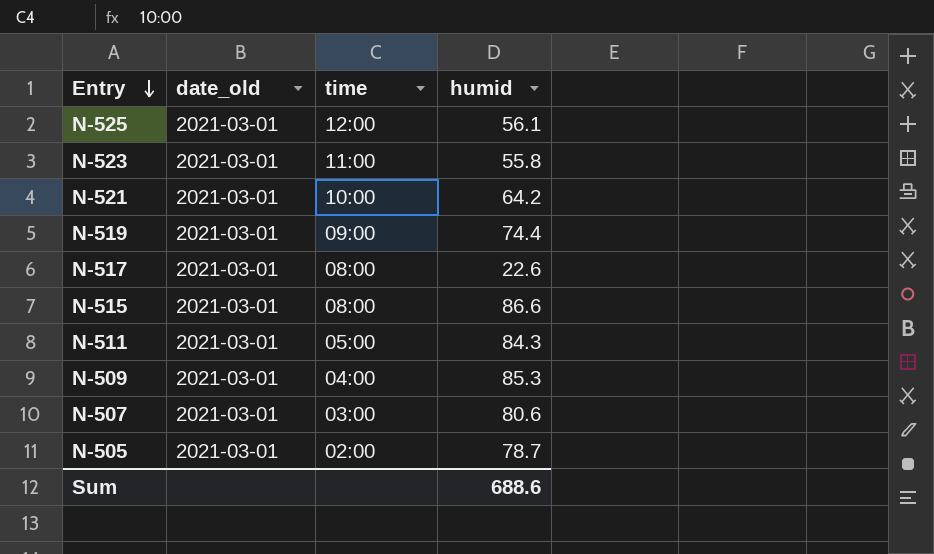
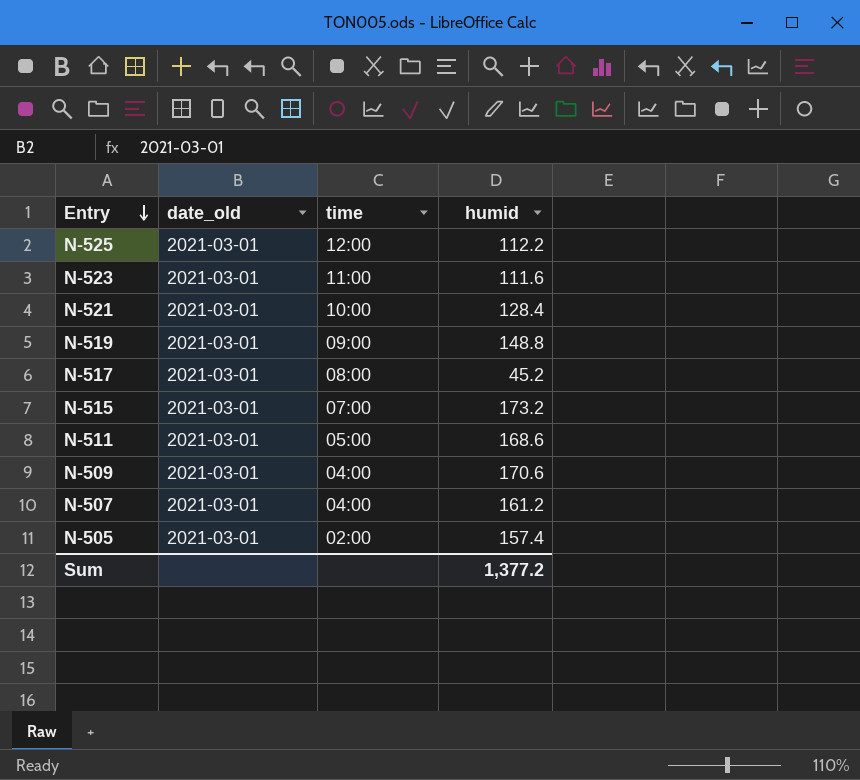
N-525 | humid: 56.1 -> 112.2
N-523 | humid: 55.8 -> 111.6
N-521 | humid: 64.2 -> 128.4
N-519 | humid: 74.4 -> 148.8
N-517 | humid: 22.6 -> 45.2
N-515 | time: 08:00 -> 07:00
N-515 | humid: 86.6 -> 173.2
N-511 | humid: 84.3 -> 168.6
N-509 | humid: 85.3 -> 170.6
N-507 | time: 03:00 -> 04:00
N-507 | humid: 80.6 -> 161.2
N-505 | humid: 78.7 -> 157.4
Sum | humid: 688.6 -> 1,377.2

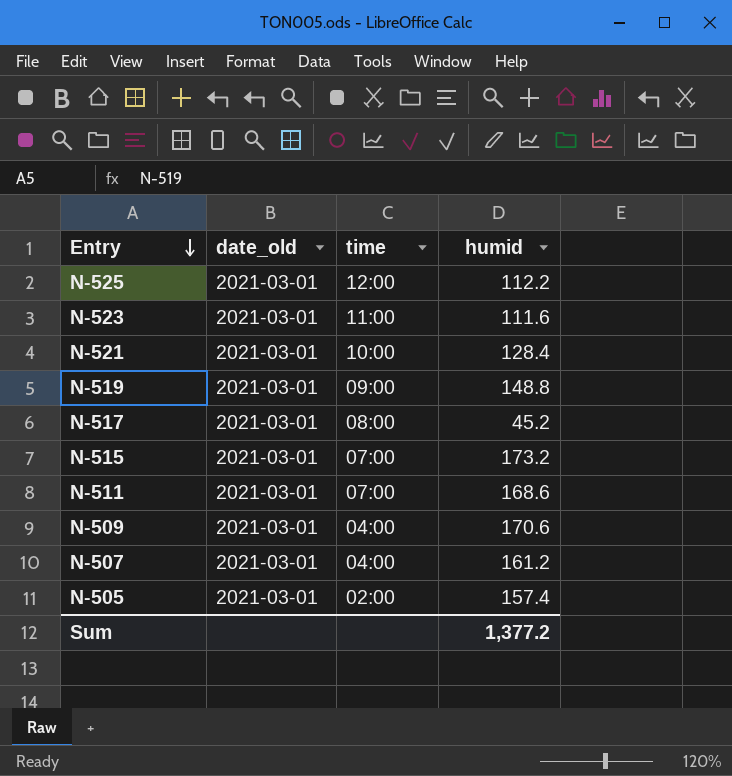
N-511 | time: 05:00 -> 07:00

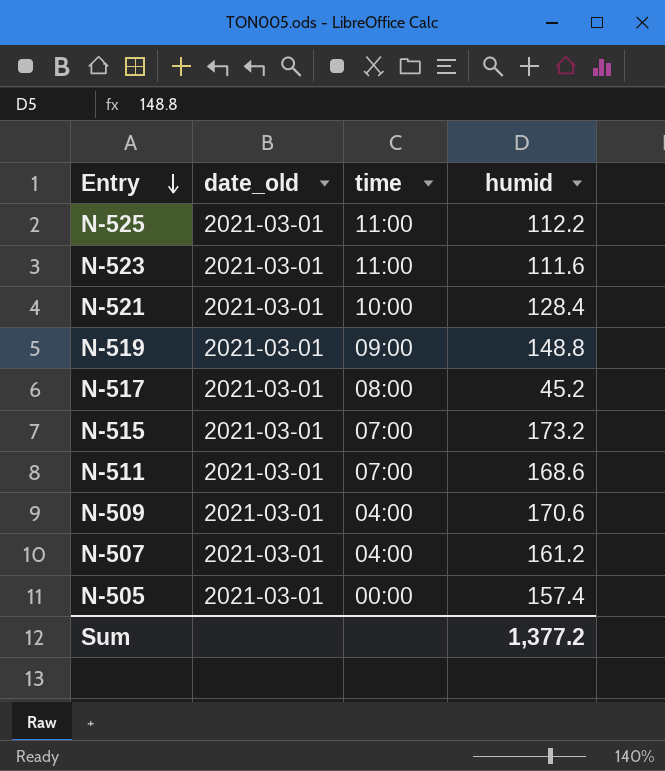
N-525 | time: 12:00 -> 11:00
N-505 | time: 02:00 -> 00:00

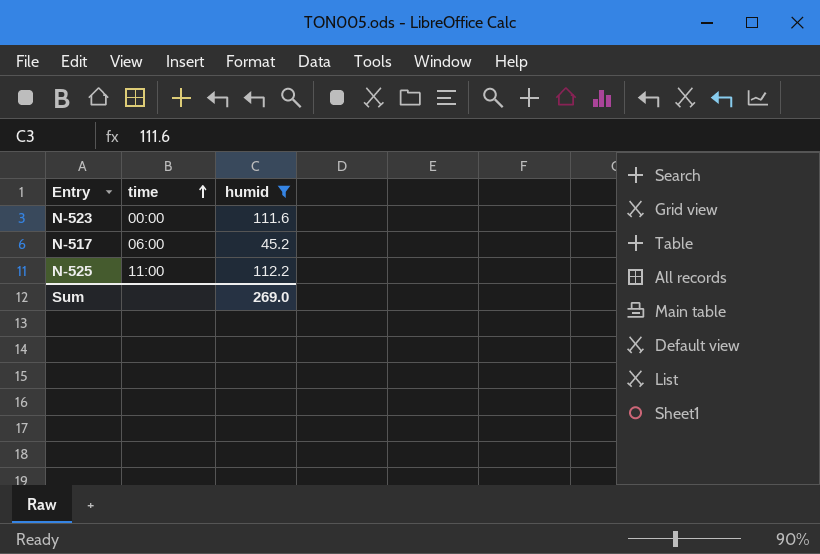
filter: none -> humid <= 112.2
row order: Entry descending -> time ascending
column date_old | position: 2 -> none
N-523 | time: 11:00 -> 00:00
N-517 | time: 08:00 -> 06:00
Sum | humid: 1,377.2 -> 269.0

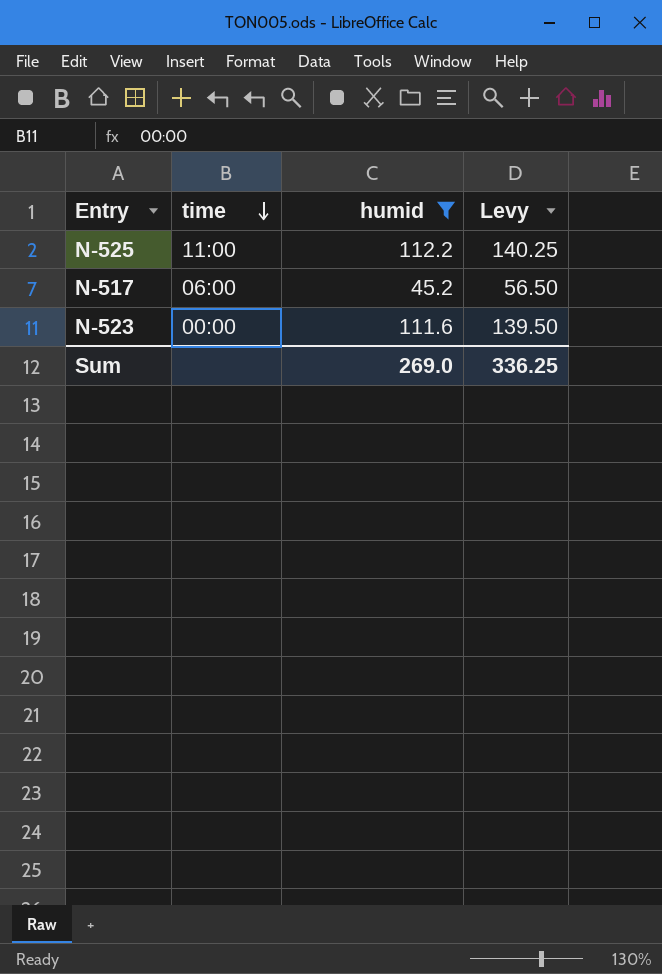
row order: time ascending -> time descending
column Levy | formula: none -> [humid] * 1.25

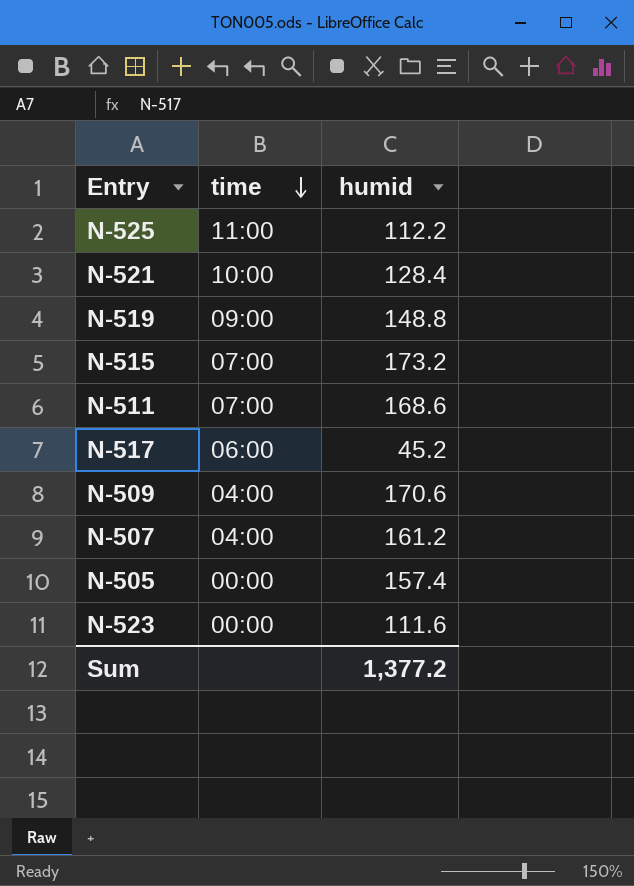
filter: humid <= 112.2 -> none
column Levy | formula: [humid] * 1.25 -> none
Sum | humid: 269.0 -> 1,377.2

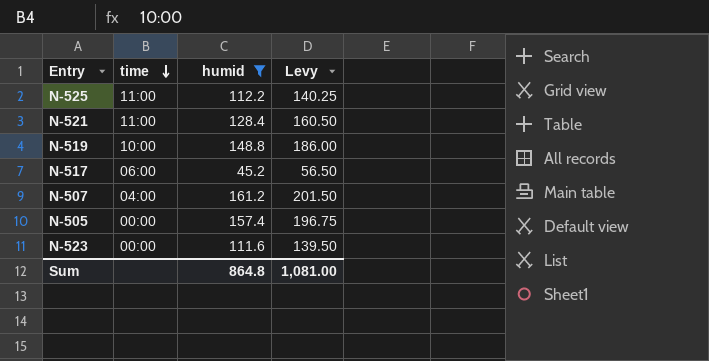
filter: none -> humid <= 161.2
column Levy | formula: none -> [humid] * 1.25
N-521 | time: 10:00 -> 11:00
N-519 | time: 09:00 -> 10:00
Sum | humid: 1,377.2 -> 864.8

